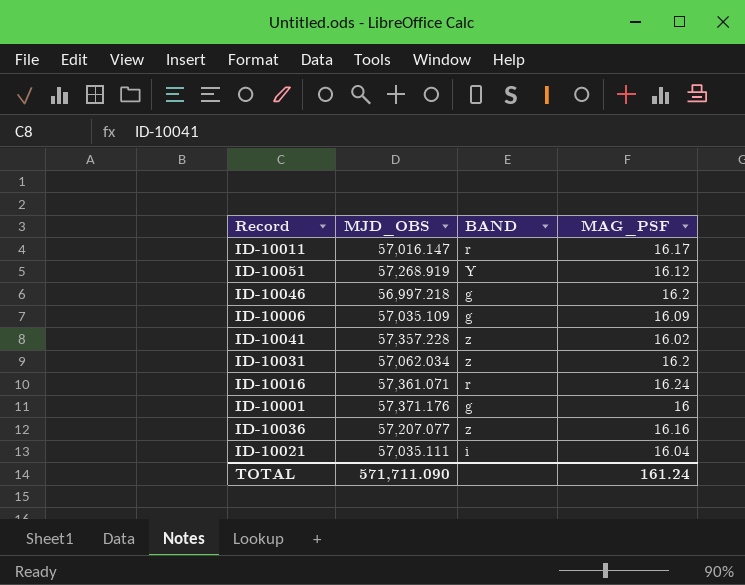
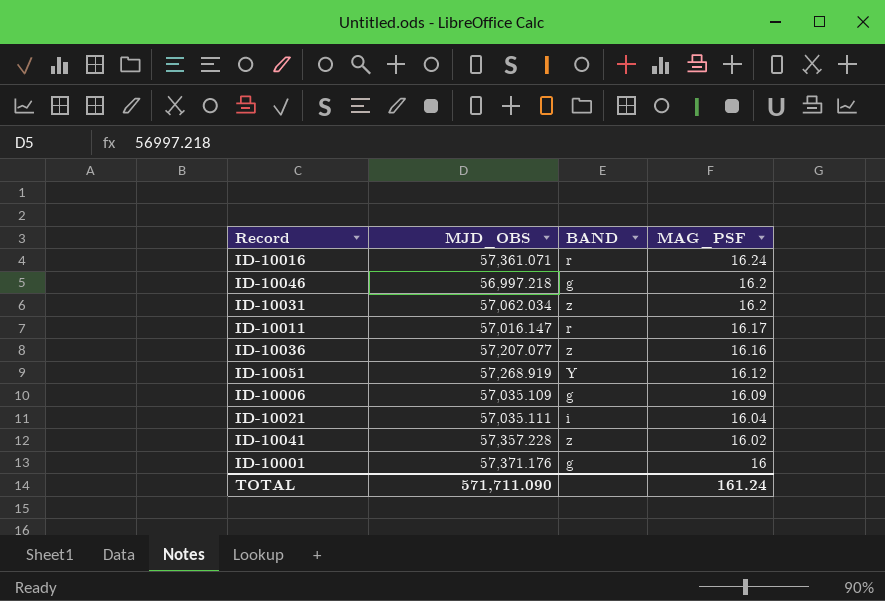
row order: none -> MAG_PSF descending

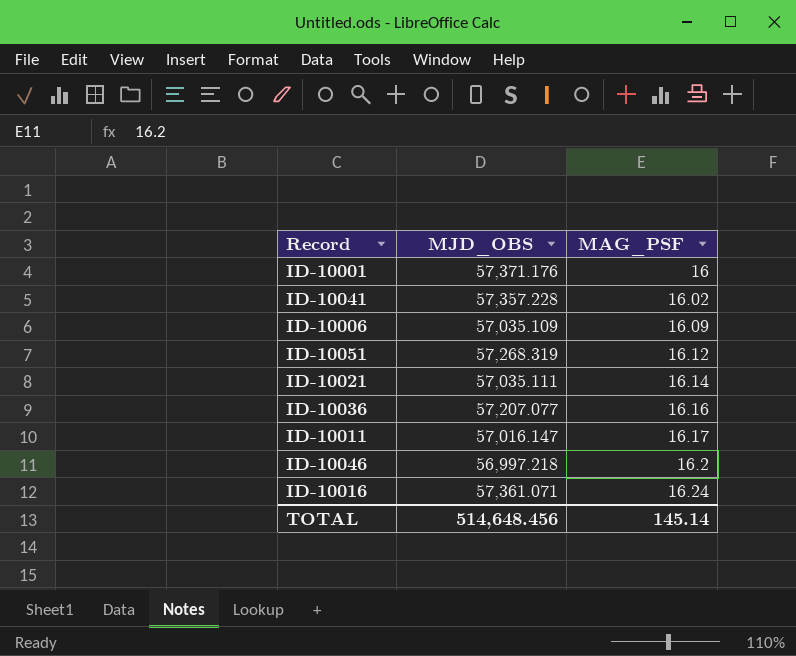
row order: MAG_PSF descending -> MAG_PSF ascending
column BAND | position: 3 -> none
row ID-10031: 57,062.034 | z | 16.2 -> none
ID-10051 | MJD_OBS: 57,268.919 -> 57,268.319
ID-10021 | MAG_PSF: 16.04 -> 16.14
TOTAL | MJD_OBS: 571,711.090 -> 514,648.456
TOTAL | MAG_PSF: 161.24 -> 145.14

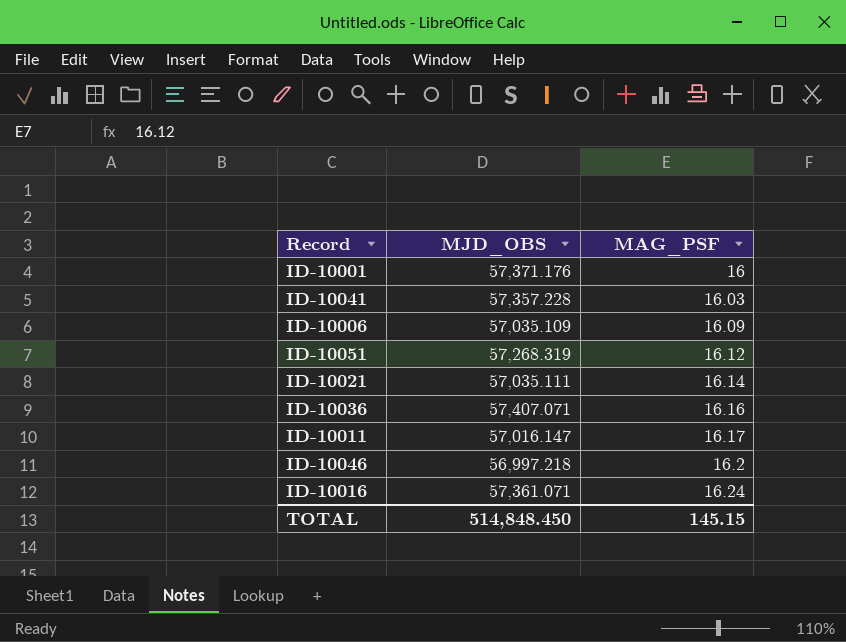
ID-10041 | MAG_PSF: 16.02 -> 16.03
ID-10036 | MJD_OBS: 57,207.077 -> 57,407.071
TOTAL | MJD_OBS: 514,648.456 -> 514,848.450
TOTAL | MAG_PSF: 145.14 -> 145.15

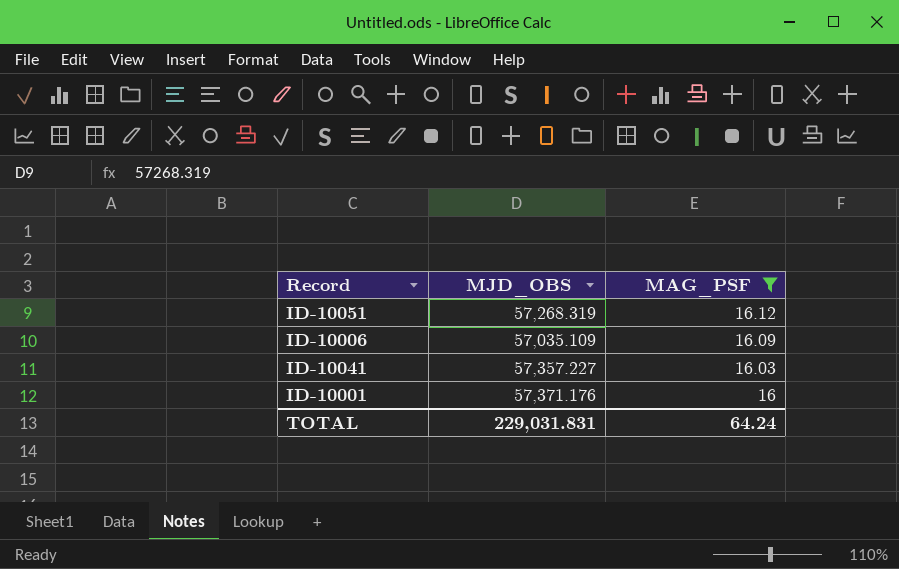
filter: none -> MAG_PSF <= 16.12
row order: MAG_PSF ascending -> MAG_PSF descending
ID-10041 | MJD_OBS: 57,357.228 -> 57,357.227
TOTAL | MJD_OBS: 514,848.450 -> 229,031.831
TOTAL | MAG_PSF: 145.15 -> 64.24

